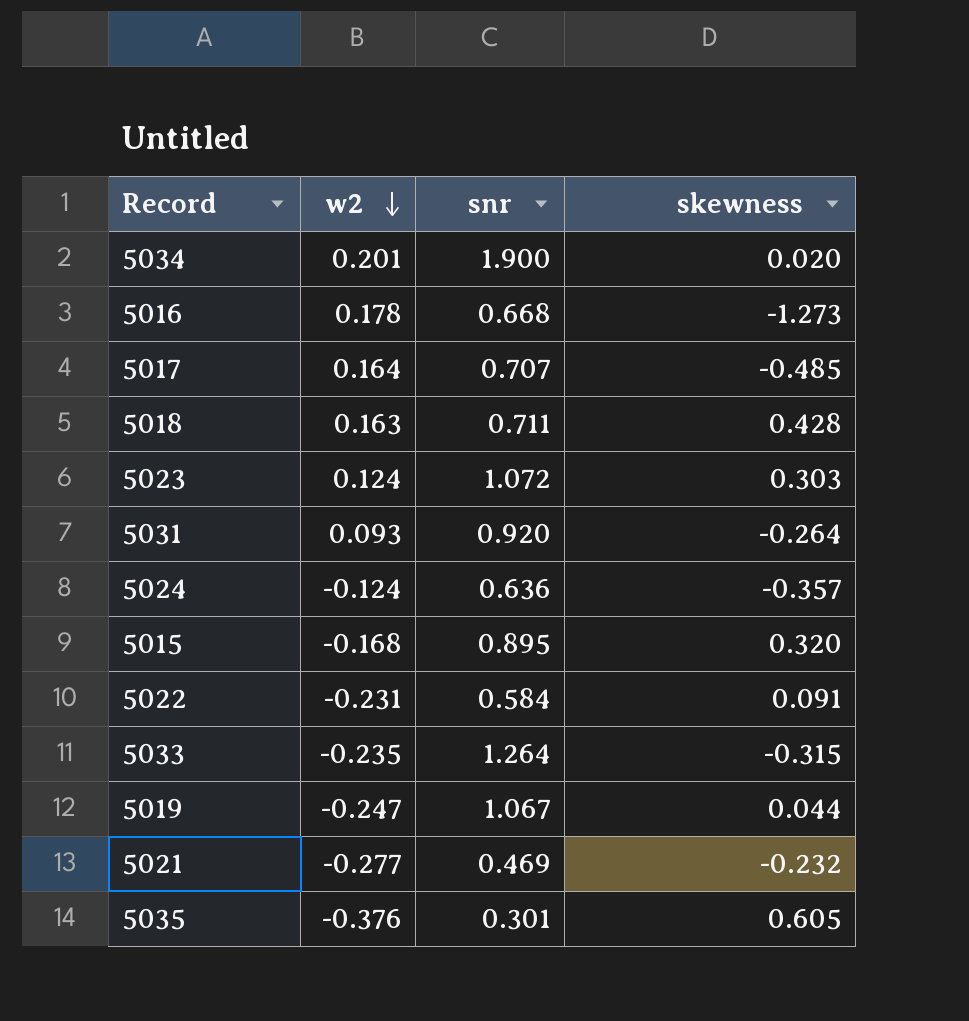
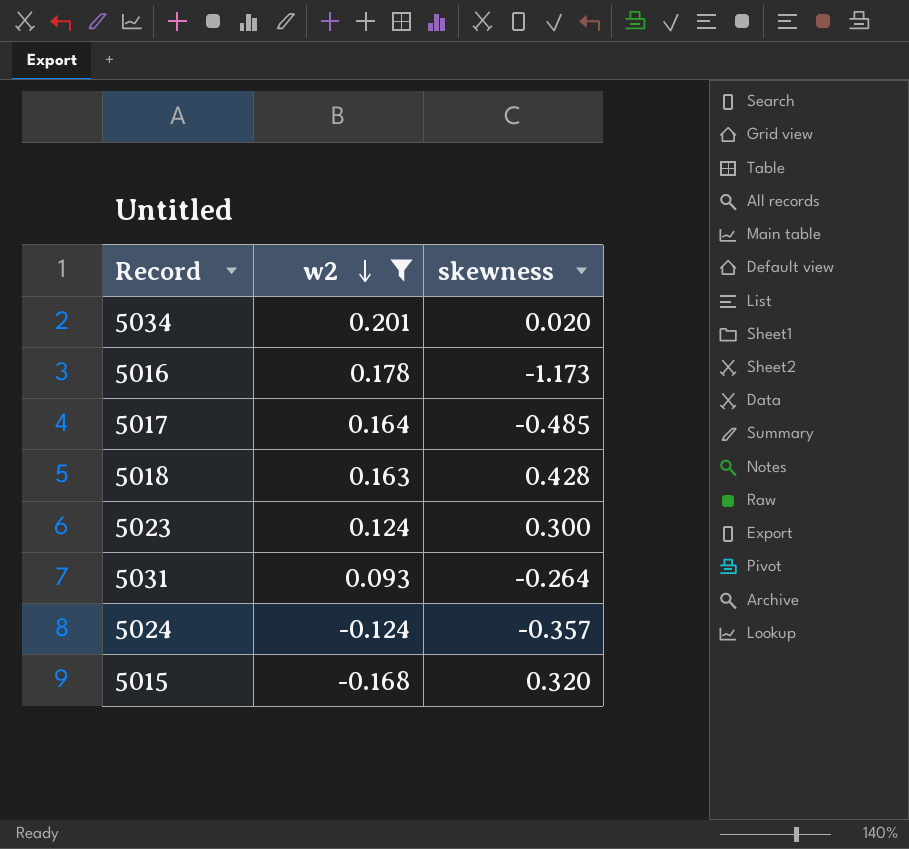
filter: none -> w2 >= -0.168
column snr | position: 3 -> none
5016 | skewness: -1.273 -> -1.173
5023 | skewness: 0.303 -> 0.300

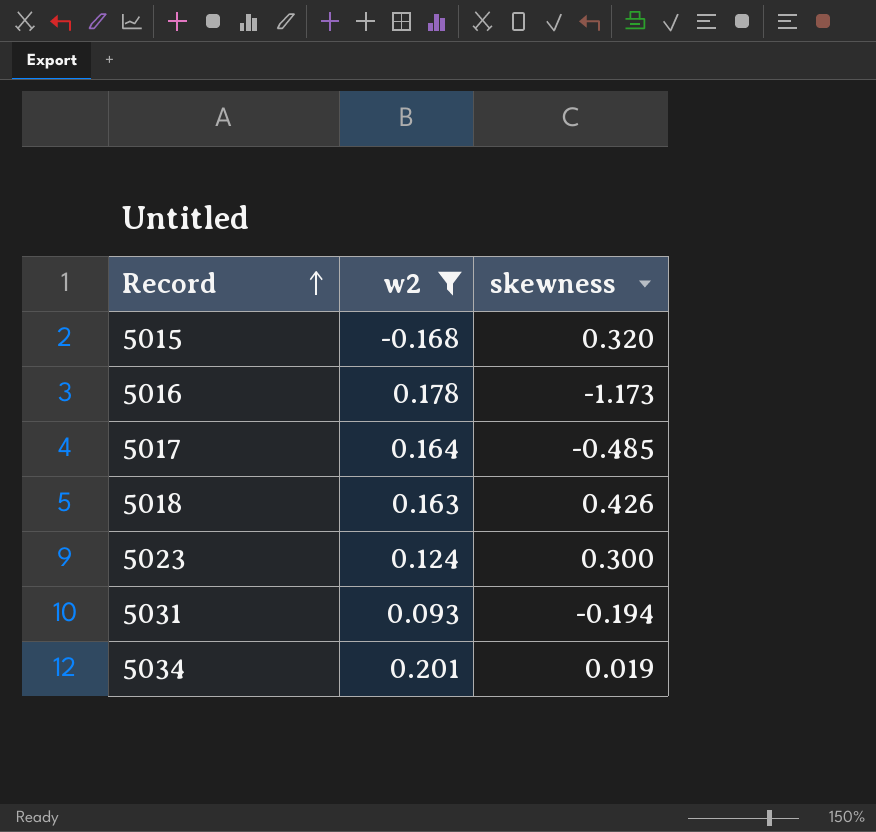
row order: w2 descending -> Record ascending
row 5024: -0.124 | -0.357 -> none
5018 | skewness: 0.428 -> 0.426
5031 | skewness: -0.264 -> -0.194
5034 | skewness: 0.020 -> 0.019

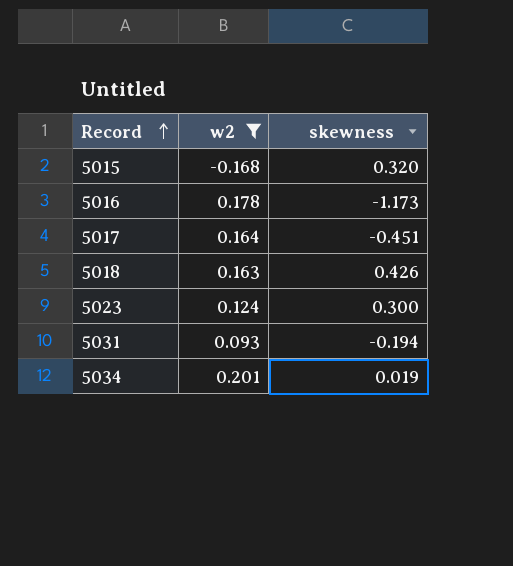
5017 | skewness: -0.485 -> -0.451

